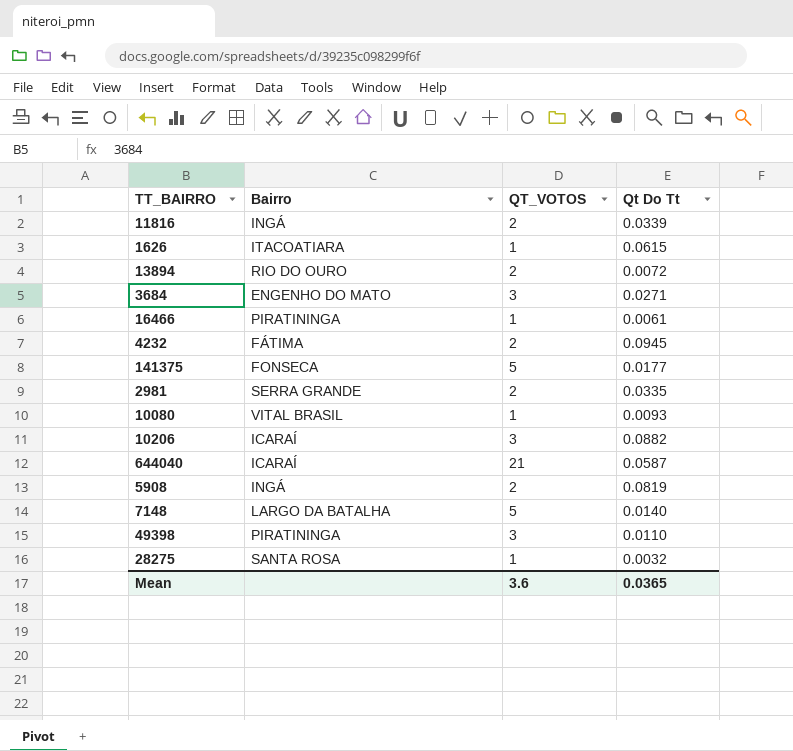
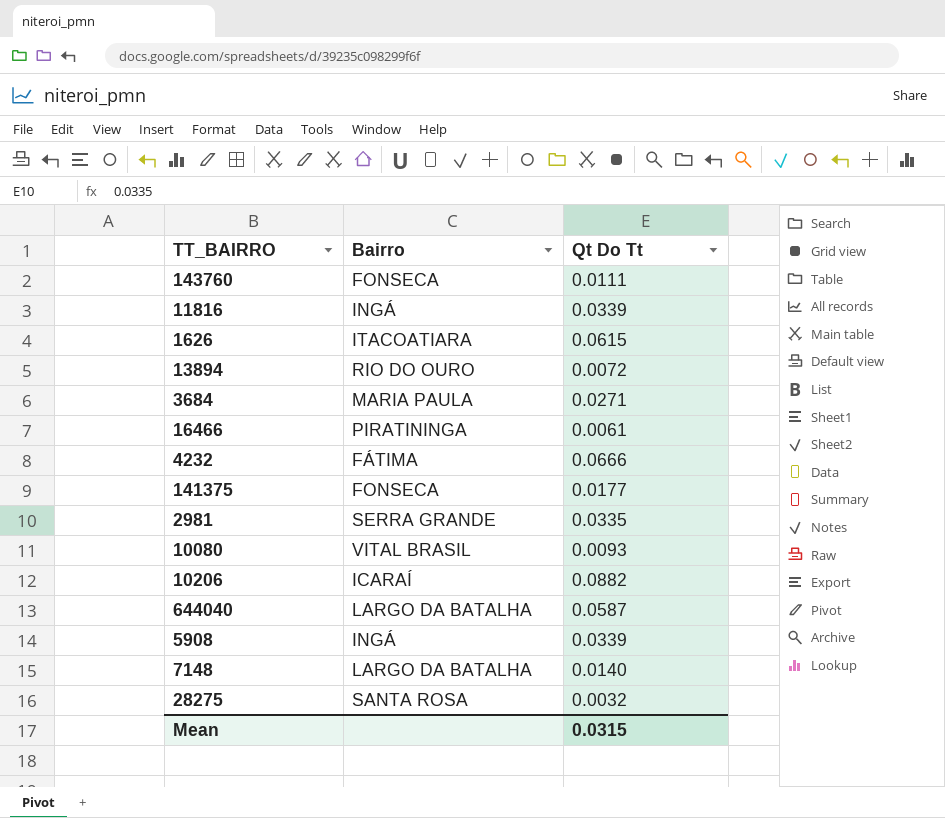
column QT_VOTOS | position: 3 -> none
row 49398: PIRATININGA | 3 | 0.0110 -> none
row 143760: none -> FONSECA | 0.0111
3684 | Bairro: ENGENHO DO MATO -> MARIA PAULA
4232 | Qt Do Tt: 0.0945 -> 0.0666
644040 | Bairro: ICARAÍ -> LARGO DA BATALHA
5908 | Qt Do Tt: 0.0819 -> 0.0339
Mean | Qt Do Tt: 0.0365 -> 0.0315

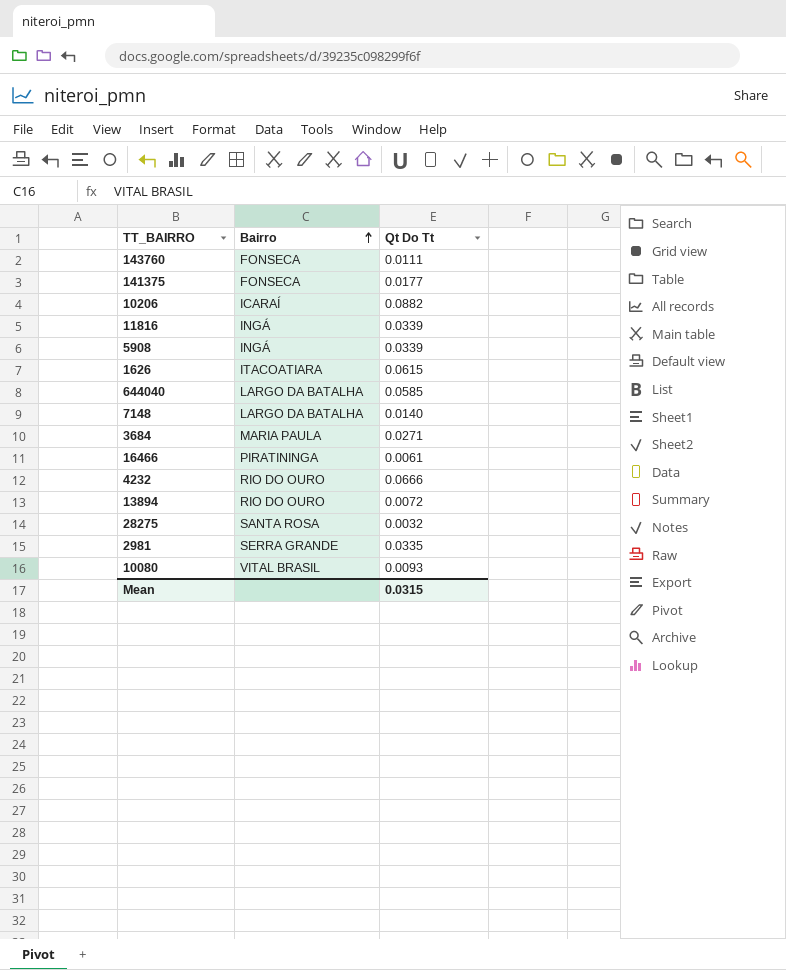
row order: none -> Bairro ascending
644040 | Qt Do Tt: 0.0587 -> 0.0585
4232 | Bairro: FÁTIMA -> RIO DO OURO

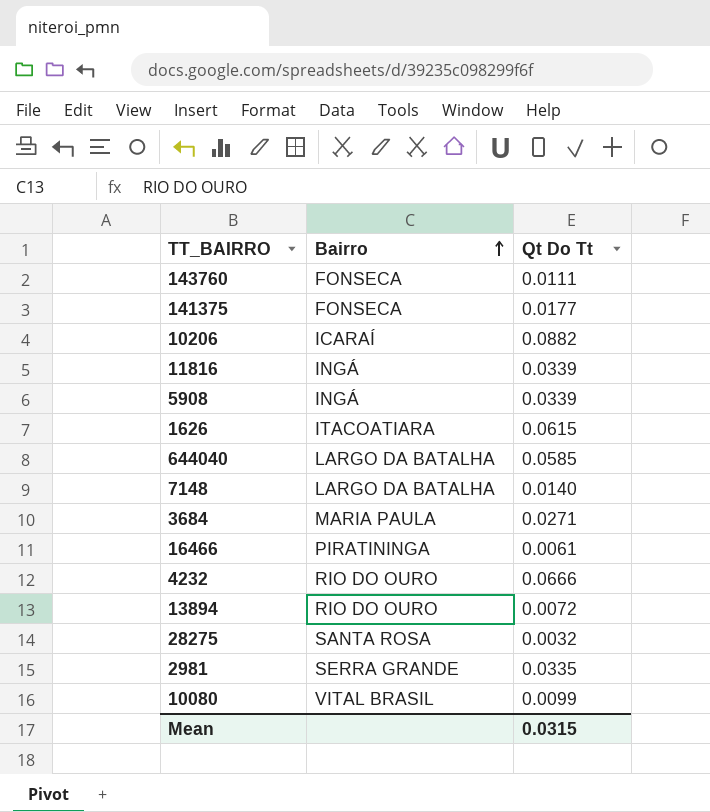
10080 | Qt Do Tt: 0.0093 -> 0.0099

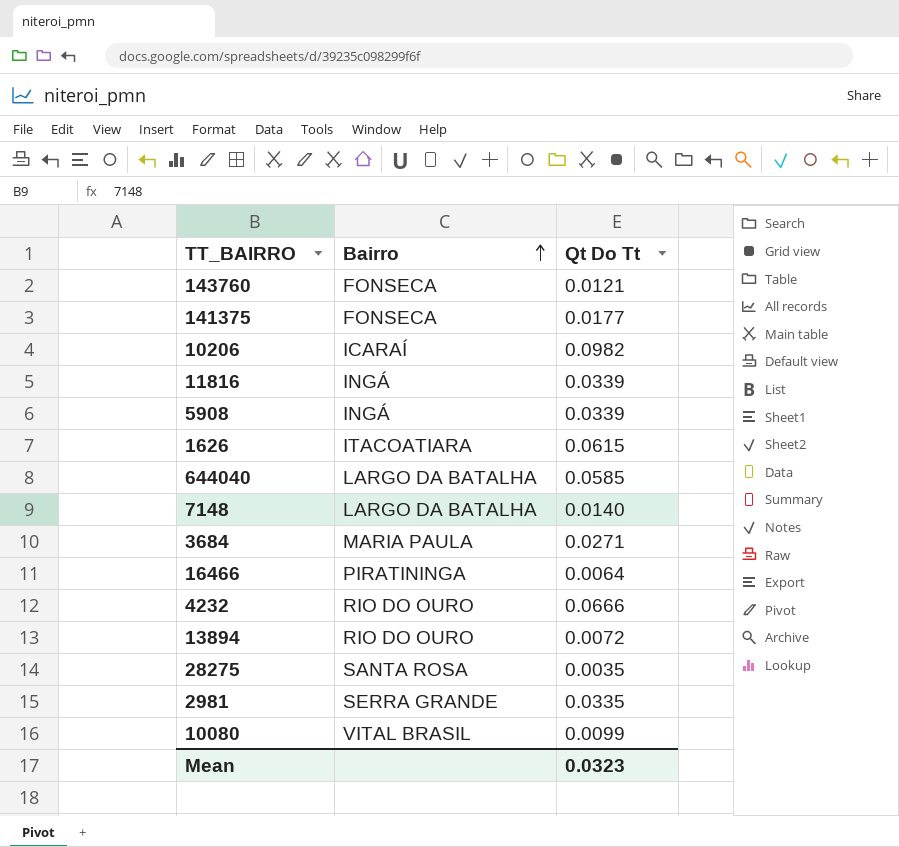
143760 | Qt Do Tt: 0.0111 -> 0.0121
10206 | Qt Do Tt: 0.0882 -> 0.0982
16466 | Qt Do Tt: 0.0061 -> 0.0064
28275 | Qt Do Tt: 0.0032 -> 0.0035
Mean | Qt Do Tt: 0.0315 -> 0.0323

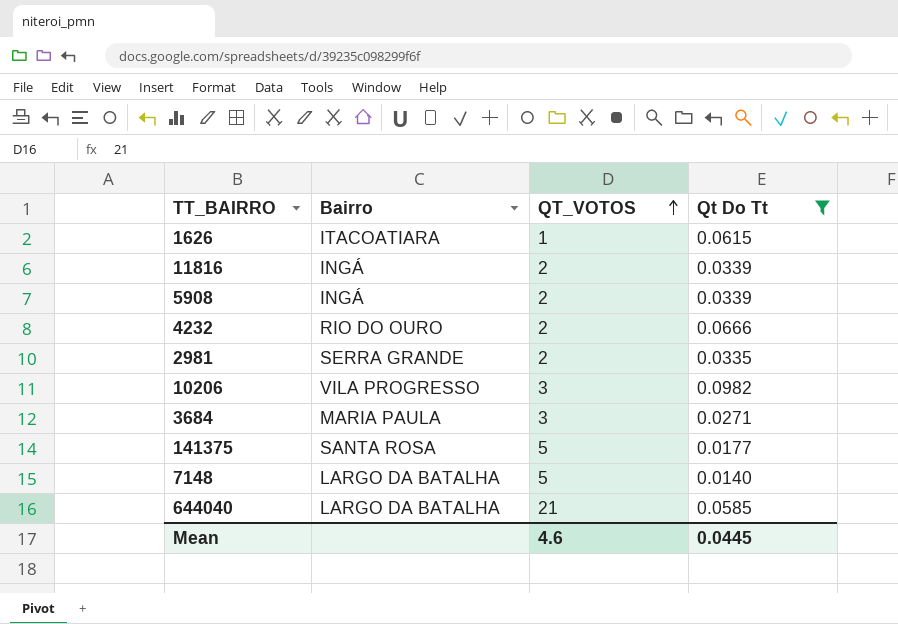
filter: none -> Qt Do Tt >= 0.0140
row order: Bairro ascending -> QT_VOTOS ascending
column QT_VOTOS | position: none -> 3
10206 | Bairro: ICARAÍ -> VILA PROGRESSO
141375 | Bairro: FONSECA -> SANTA ROSA
Mean | Qt Do Tt: 0.0323 -> 0.0445

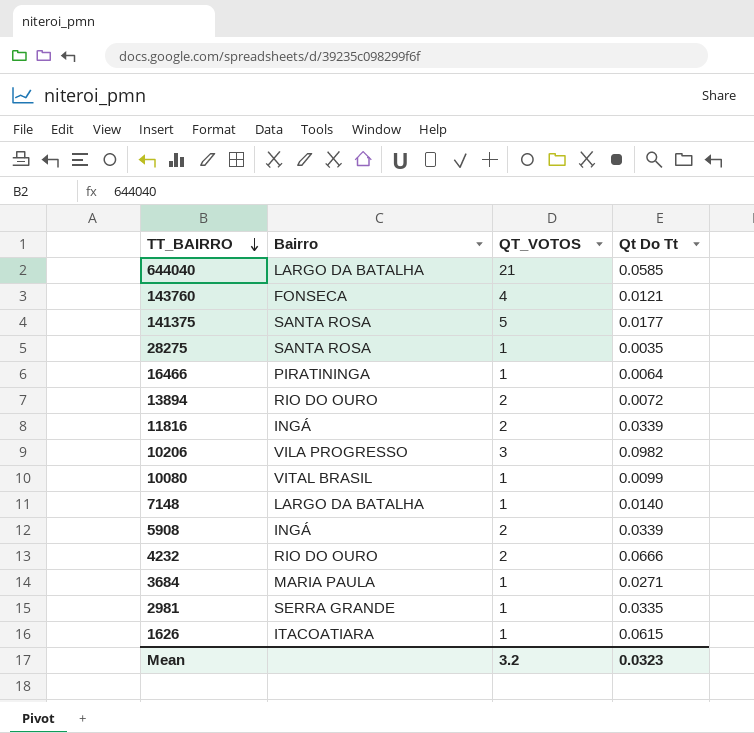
filter: Qt Do Tt >= 0.0140 -> none
row order: QT_VOTOS ascending -> TT_BAIRRO descending
7148 | QT_VOTOS: 5 -> 1
3684 | QT_VOTOS: 3 -> 1
2981 | QT_VOTOS: 2 -> 1
Mean | QT_VOTOS: 4.6 -> 3.2
Mean | Qt Do Tt: 0.0445 -> 0.0323

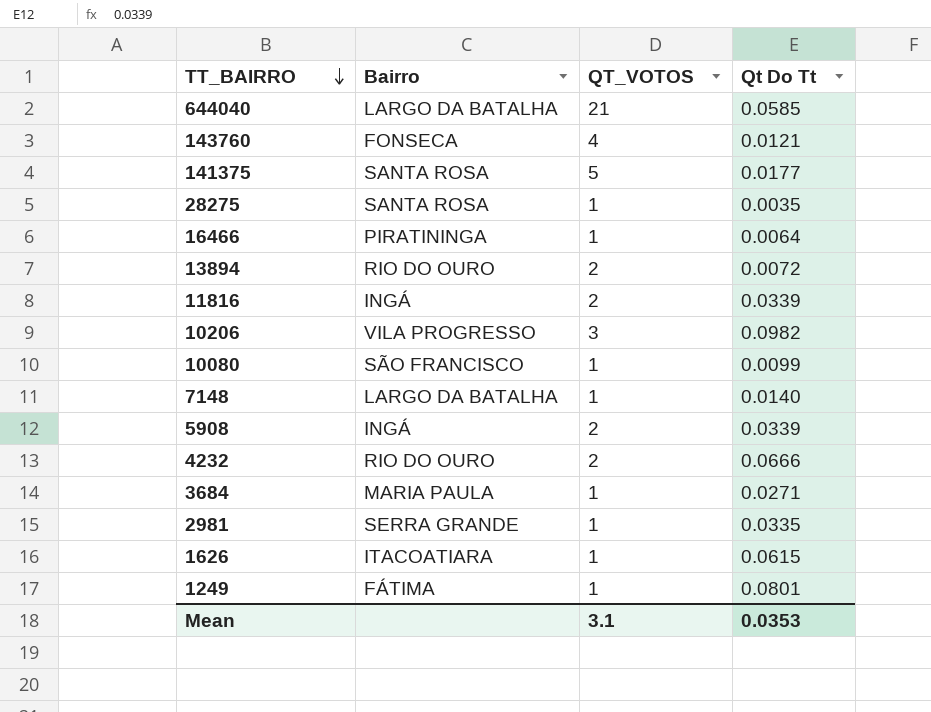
10080 | Bairro: VITAL BRASIL -> SÃO FRANCISCO
row 1249: none -> FÁTIMA | 1 | 0.0801
Mean | QT_VOTOS: 3.2 -> 3.1
Mean | Qt Do Tt: 0.0323 -> 0.0353

